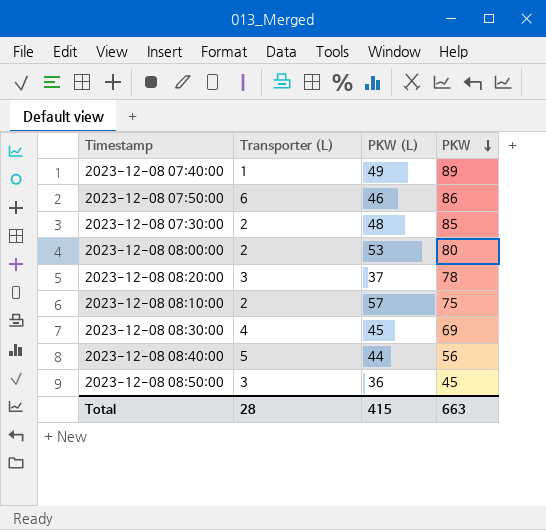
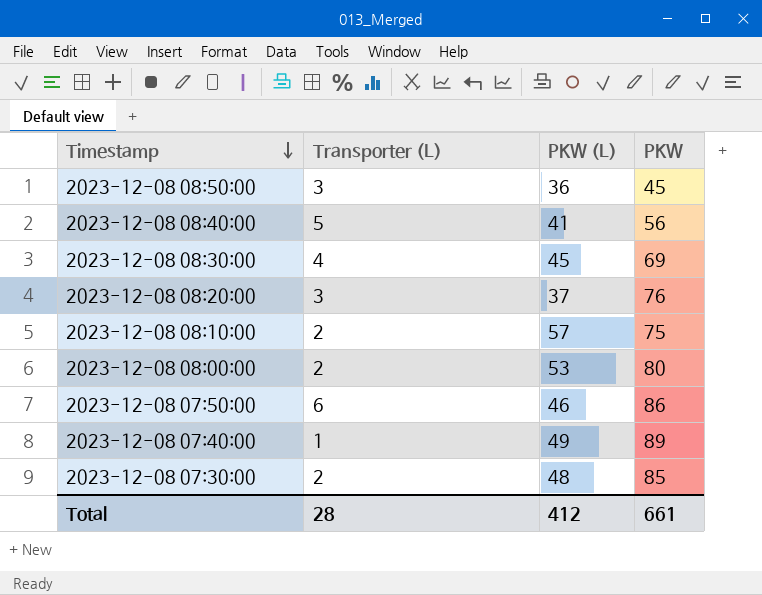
row order: PKW descending -> Timestamp descending
2023-12-08 08:40:00 | PKW (L): 44 -> 41
2023-12-08 08:20:00 | PKW: 78 -> 76
Total | PKW (L): 415 -> 412
Total | PKW: 663 -> 661

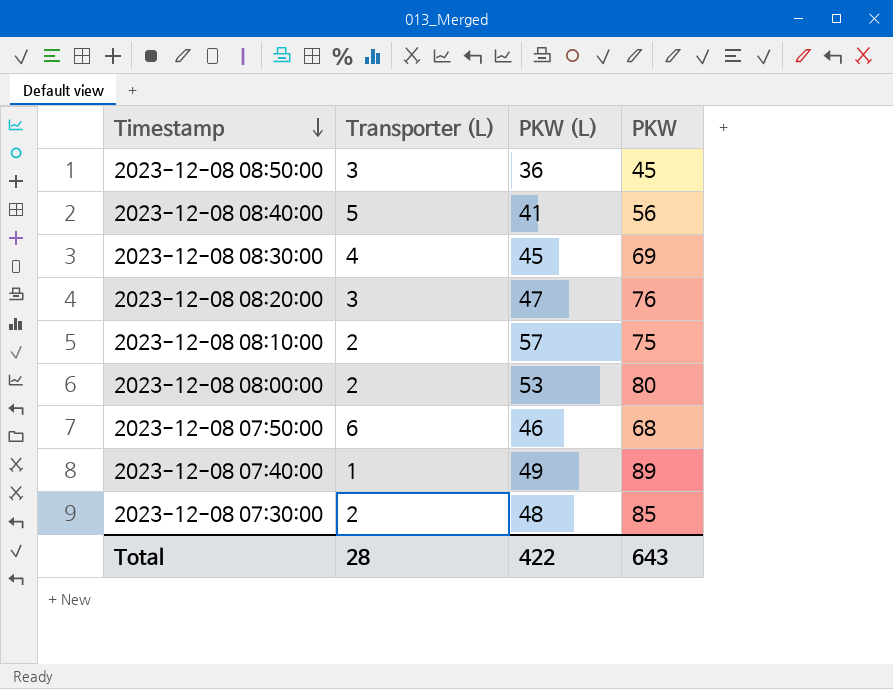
2023-12-08 08:20:00 | PKW (L): 37 -> 47
2023-12-08 07:50:00 | PKW: 86 -> 68
Total | PKW (L): 412 -> 422
Total | PKW: 661 -> 643

